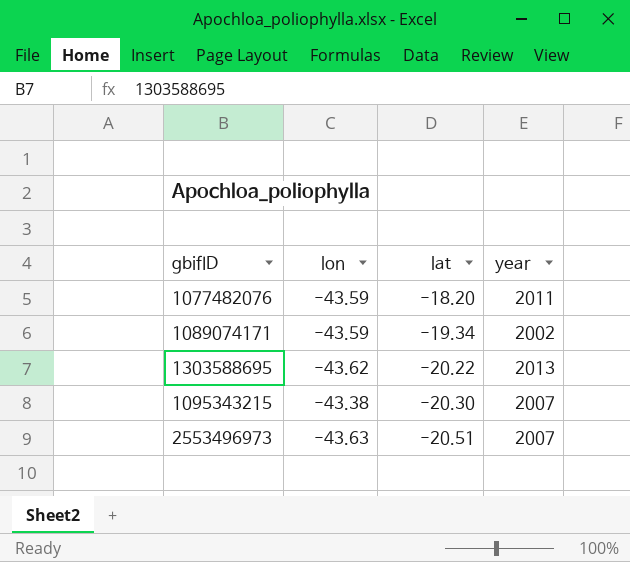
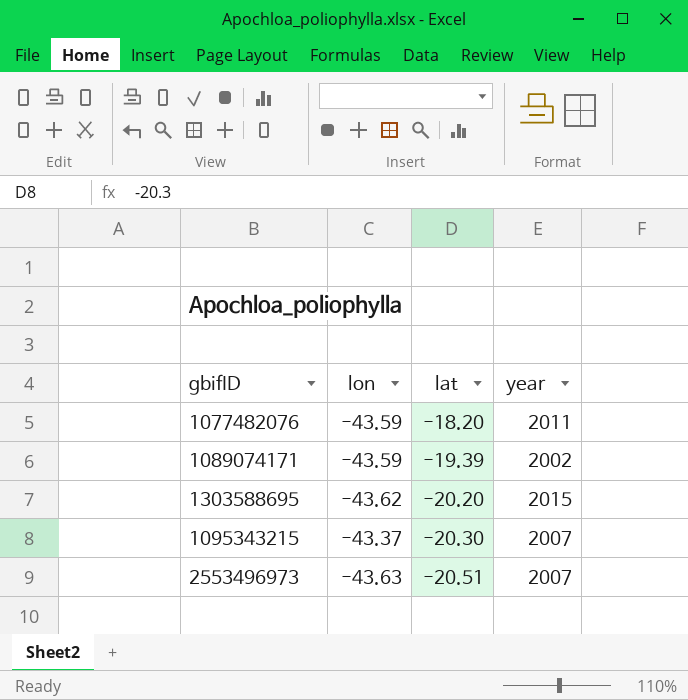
1089074171 | lat: -19.34 -> -19.39
1303588695 | lat: -20.22 -> -20.20
1303588695 | year: 2013 -> 2015
1095343215 | lon: -43.38 -> -43.37

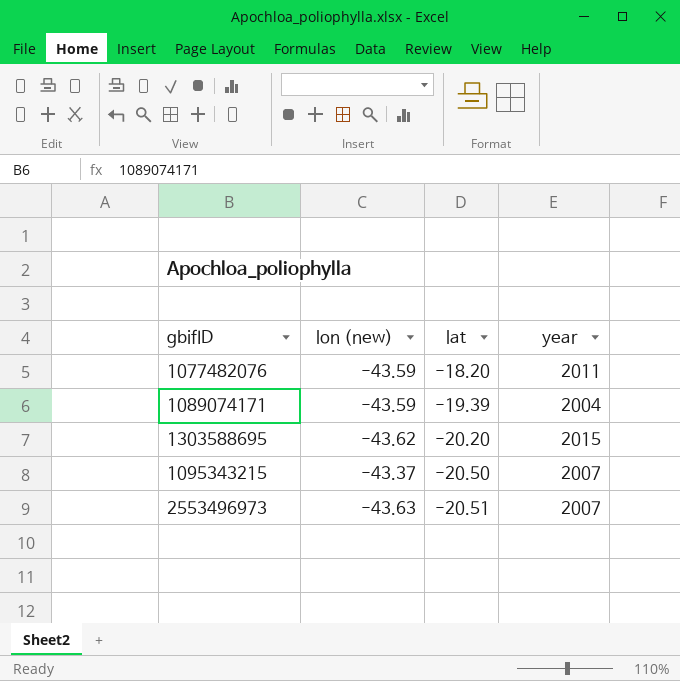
column name: lon -> lon (new)
1089074171 | year: 2002 -> 2004
1095343215 | lat: -20.30 -> -20.50

